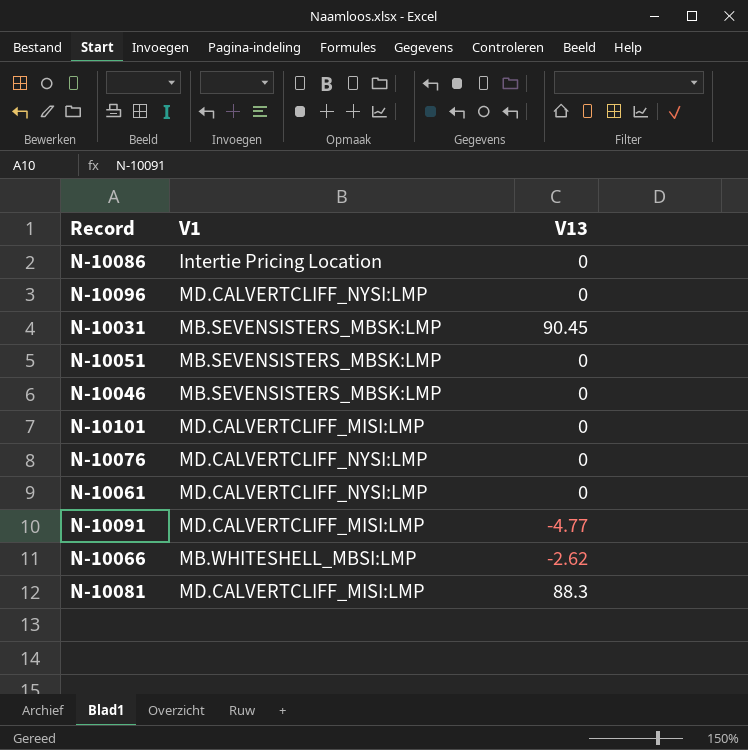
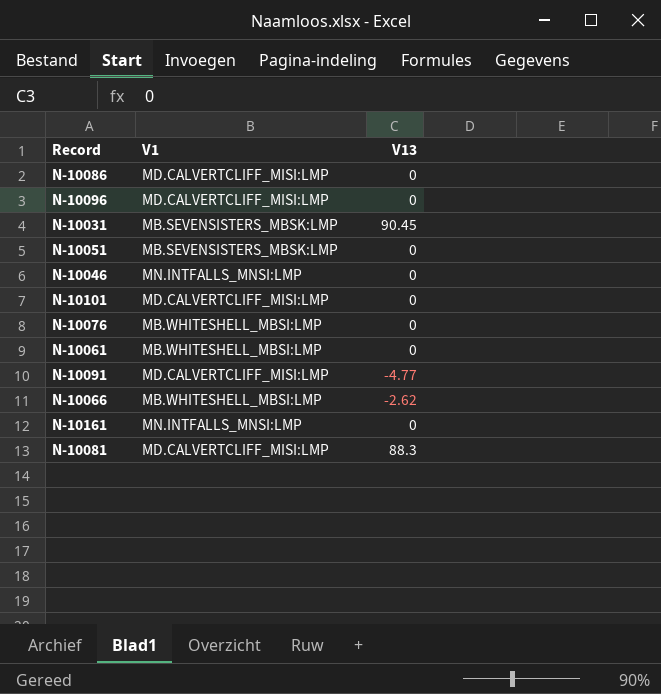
N-10086 | V1: Intertie Pricing Location -> MD.CALVERTCLIFF_MISI:LMP
N-10096 | V1: MD.CALVERTCLIFF_NYSI:LMP -> MD.CALVERTCLIFF_MISI:LMP
N-10046 | V1: MB.SEVENSISTERS_MBSK:LMP -> MN.INTFALLS_MNSI:LMP
N-10076 | V1: MD.CALVERTCLIFF_NYSI:LMP -> MB.WHITESHELL_MBSI:LMP
N-10061 | V1: MD.CALVERTCLIFF_NYSI:LMP -> MB.WHITESHELL_MBSI:LMP
row N-10161: none -> MN.INTFALLS_MNSI:LMP | 0

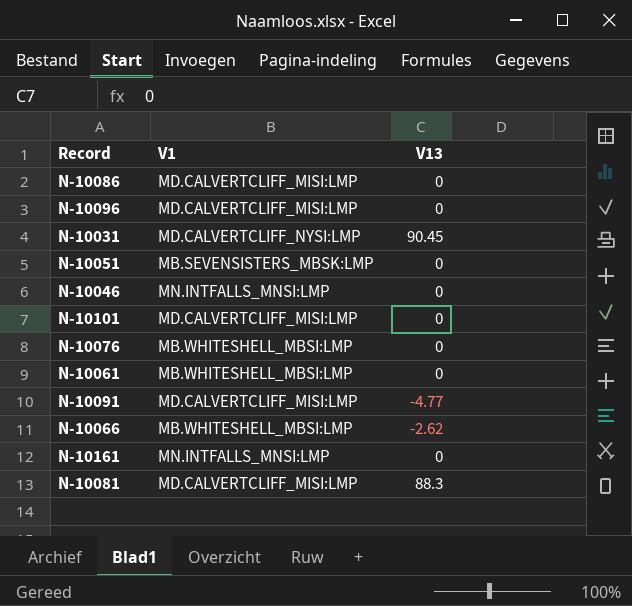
N-10031 | V1: MB.SEVENSISTERS_MBSK:LMP -> MD.CALVERTCLIFF_NYSI:LMP

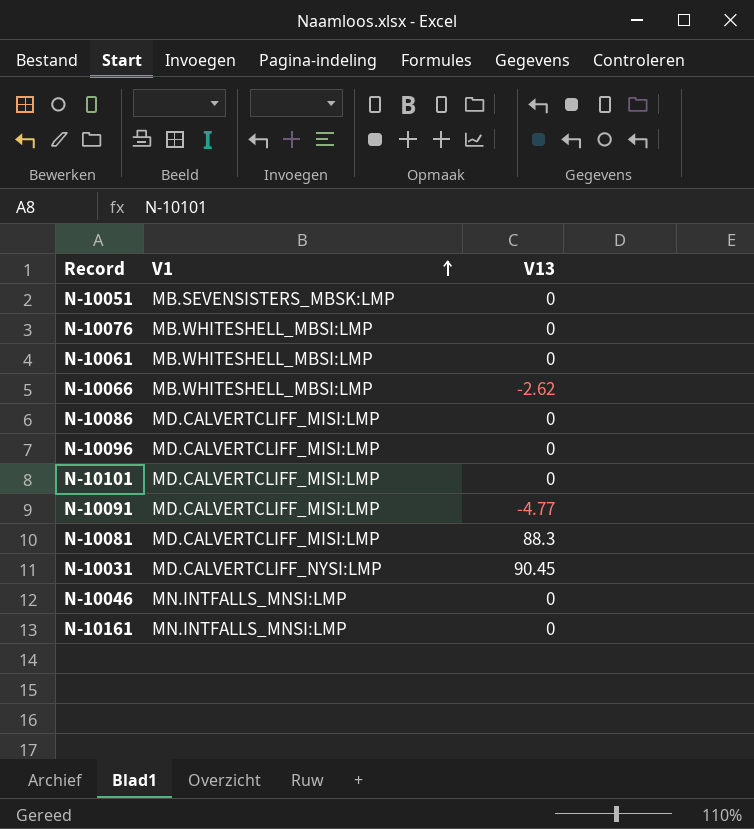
row order: none -> V1 ascending

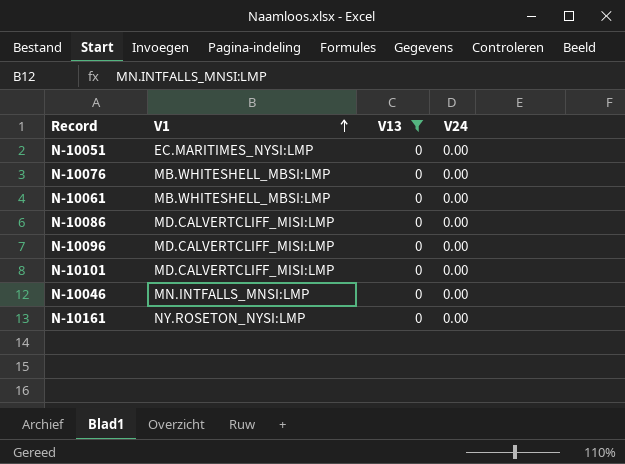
filter: none -> V13 = 0
column V24 | position: none -> 4
N-10051 | V1: MB.SEVENSISTERS_MBSK:LMP -> EC.MARITIMES_NYSI:LMP
N-10161 | V1: MN.INTFALLS_MNSI:LMP -> NY.ROSETON_NYSI:LMP

